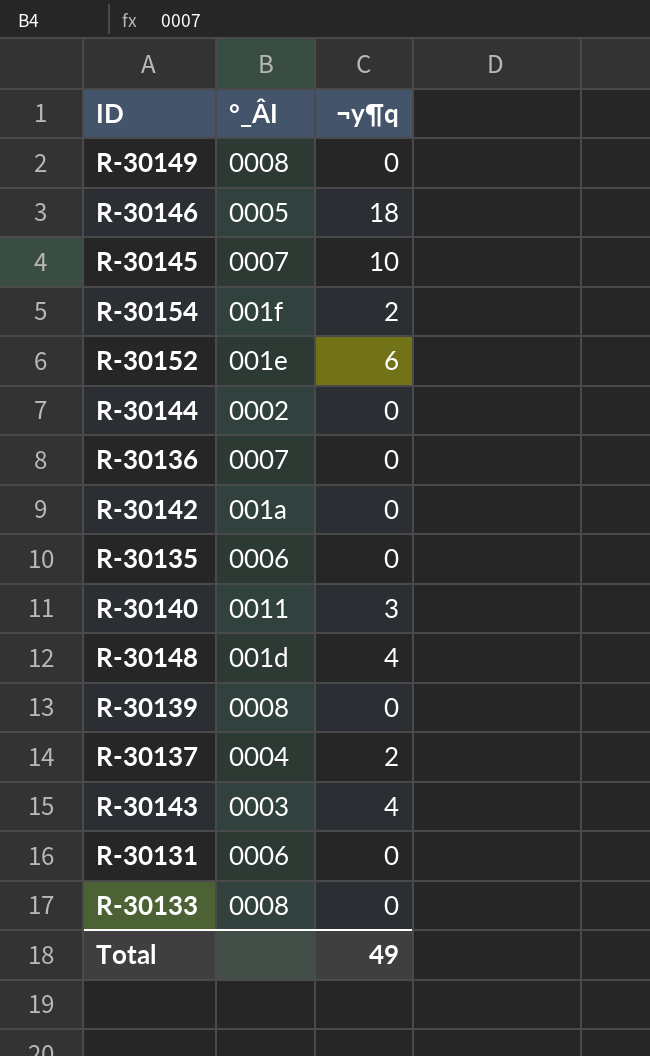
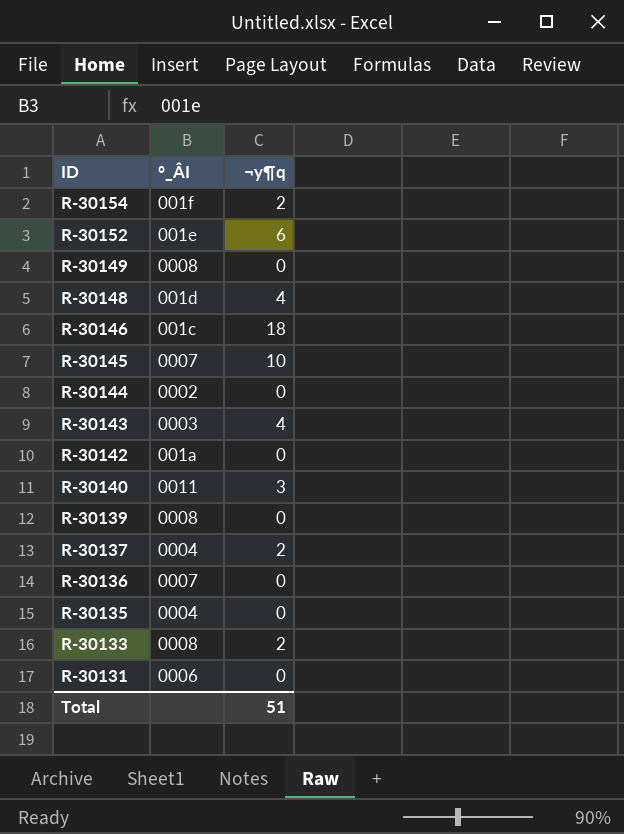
row order: none -> ID descending
R-30146 | °_ÂI: 0005 -> 001c
R-30135 | °_ÂI: 0006 -> 0004
R-30133 | ¬y¶q: 0 -> 2
Total | ¬y¶q: 49 -> 51

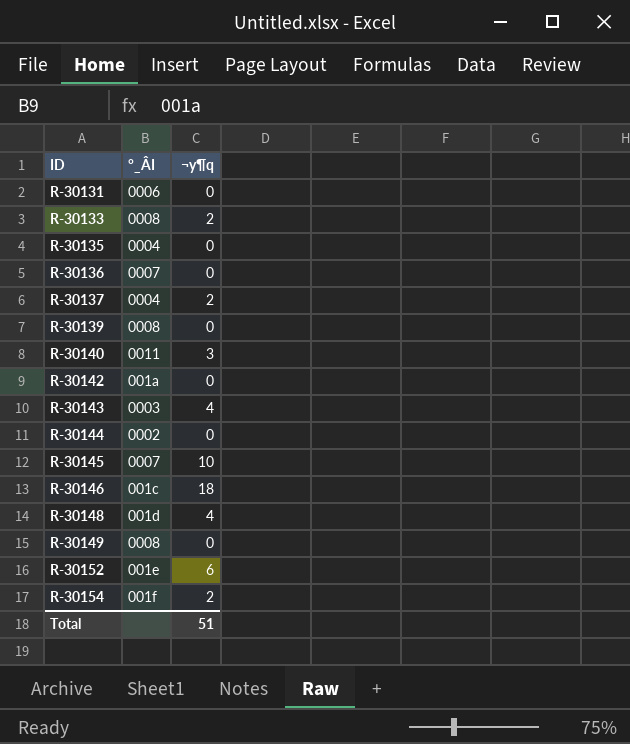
row order: ID descending -> ID ascending

